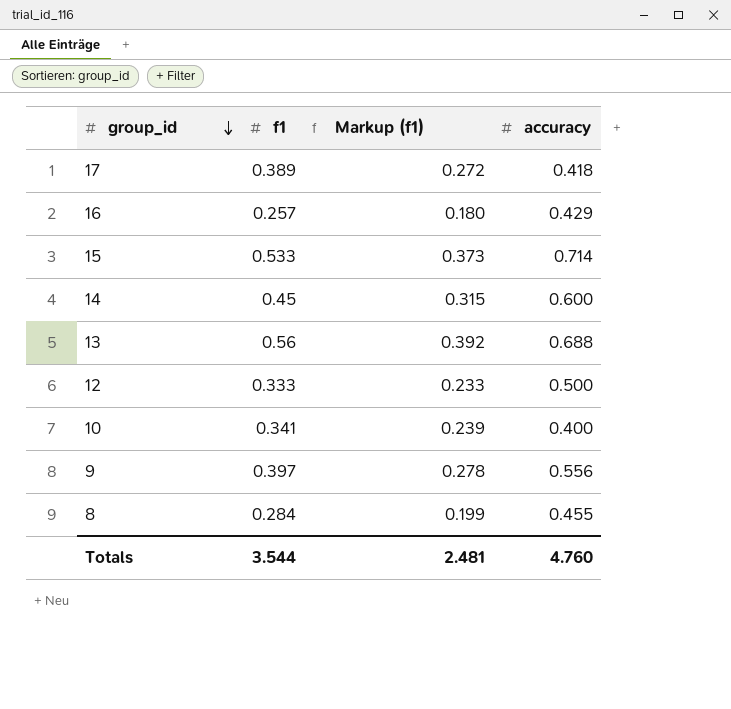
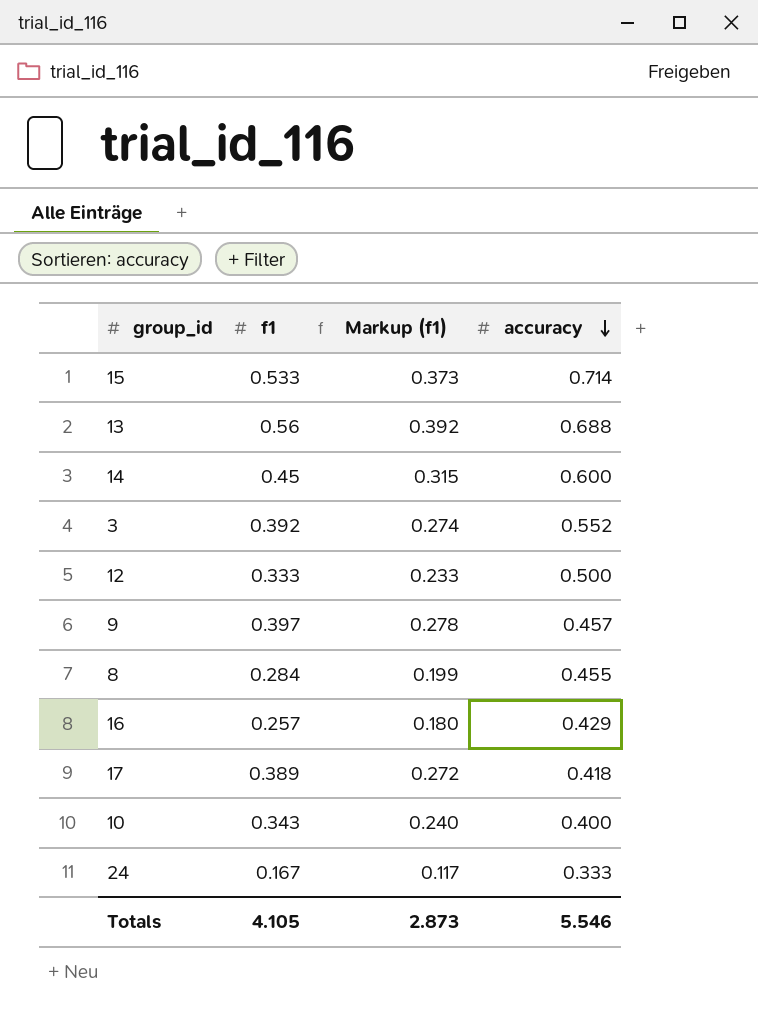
row order: group_id descending -> accuracy descending
row 3: none -> 0.392 | 0.274 | 0.552
9 | accuracy: 0.556 -> 0.457
10 | f1: 0.341 -> 0.343
10 | Markup (f1): 0.239 -> 0.240
row 24: none -> 0.167 | 0.117 | 0.333
Totals | f1: 3.544 -> 4.105
Totals | Markup (f1): 2.481 -> 2.873
Totals | accuracy: 4.760 -> 5.546

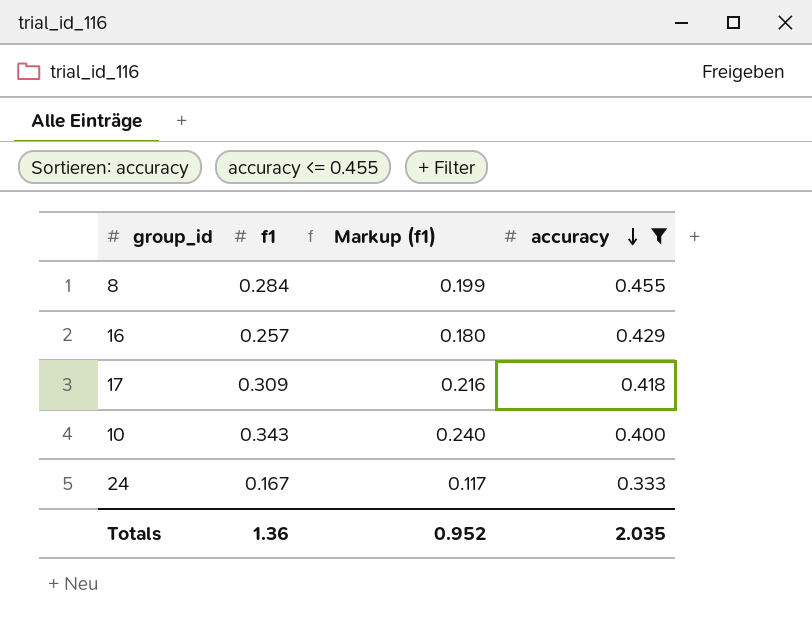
filter: none -> accuracy <= 0.455
17 | f1: 0.389 -> 0.309
17 | Markup (f1): 0.272 -> 0.216
Totals | f1: 4.105 -> 1.36
Totals | Markup (f1): 2.873 -> 0.952
Totals | accuracy: 5.546 -> 2.035

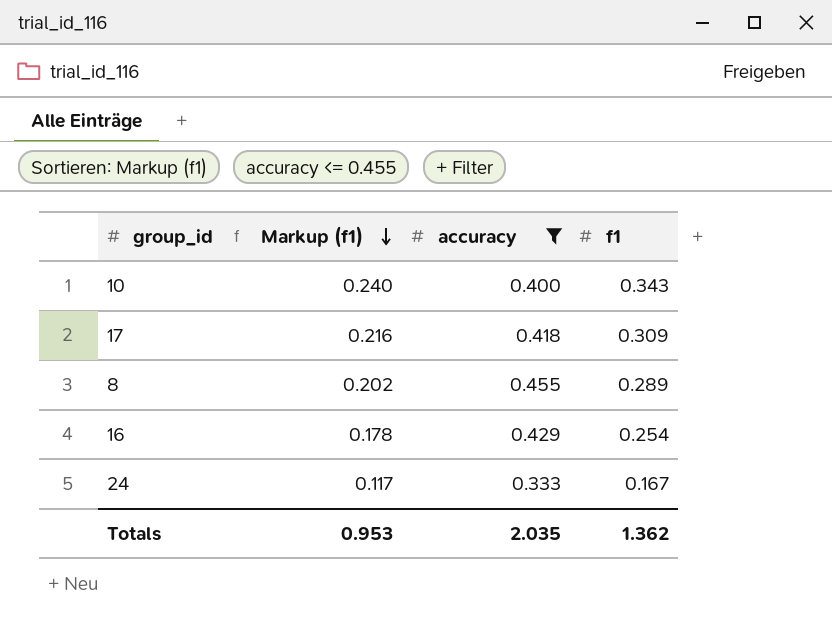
row order: accuracy descending -> Markup (f1) descending
column f1 | position: 2 -> 4
8 | Markup (f1): 0.199 -> 0.202
8 | f1: 0.284 -> 0.289
16 | Markup (f1): 0.180 -> 0.178
16 | f1: 0.257 -> 0.254
Totals | Markup (f1): 0.952 -> 0.953
Totals | f1: 1.36 -> 1.362

